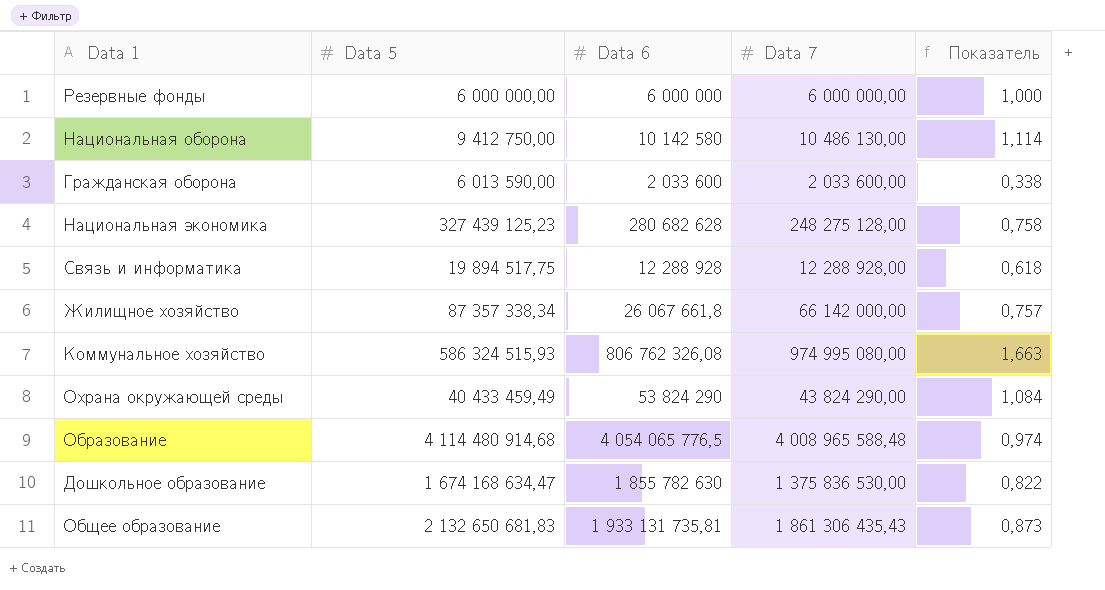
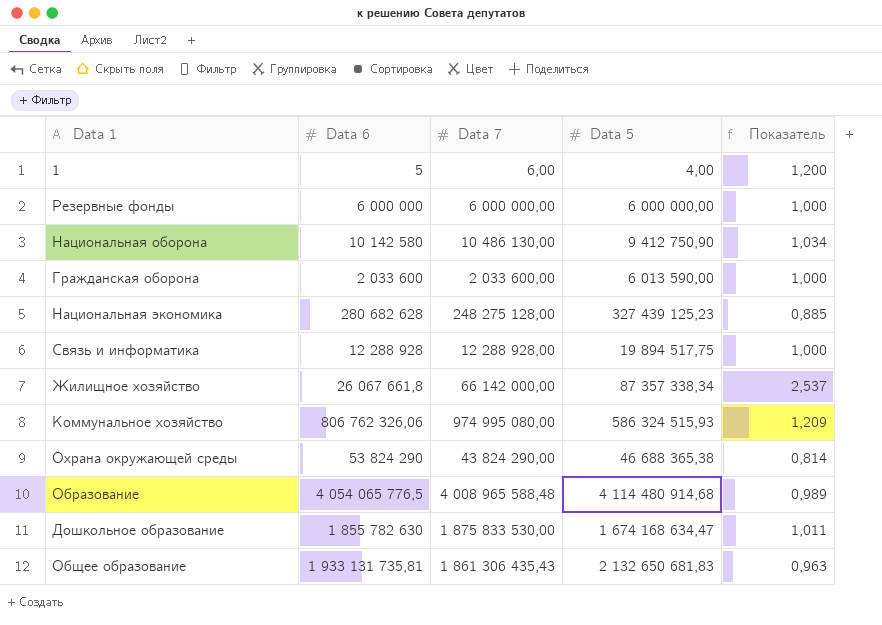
column Data 5 | position: 2 -> 4
column Показатель | formula: [Data 7] / [Data 5] -> [Data 7] / [Data 6]
row 1: none -> 5 | 6,00 | 4,00 | 1,200
Национальная оборона | Data 5: 9 412 750,00 -> 9 412 750,90
Коммунальное хозяйство | Data 6: 806 762 326,08 -> 806 762 326,06
Охрана окружающей среды | Data 5: 40 433 459,49 -> 46 688 365,38
Дошкольное образование | Data 7: 1 375 836 530,00 -> 1 875 833 530,00

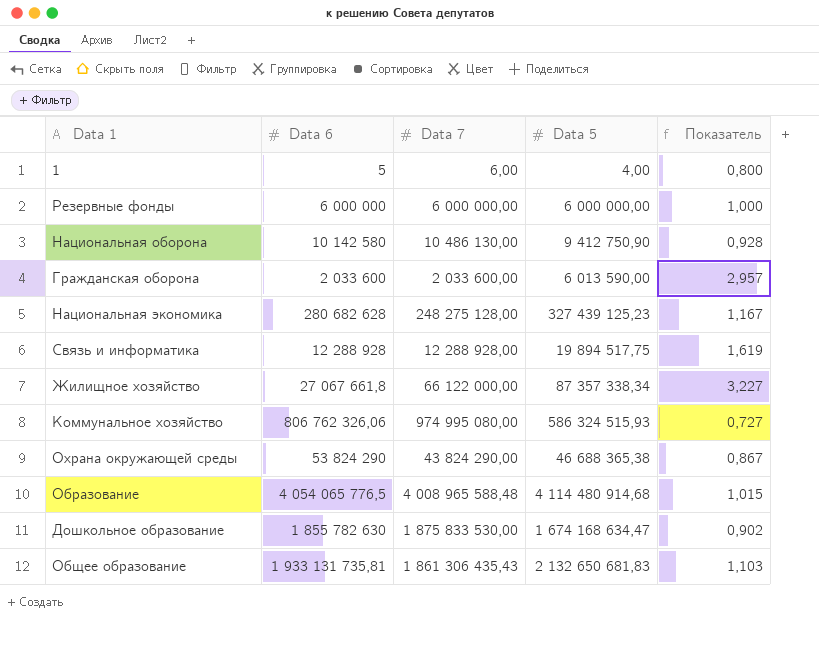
column Показатель | formula: [Data 7] / [Data 6] -> [Data 5] / [Data 6]
Жилищное хозяйство | Data 6: 26 067 661,8 -> 27 067 661,8
Жилищное хозяйство | Data 7: 66 142 000,00 -> 66 122 000,00

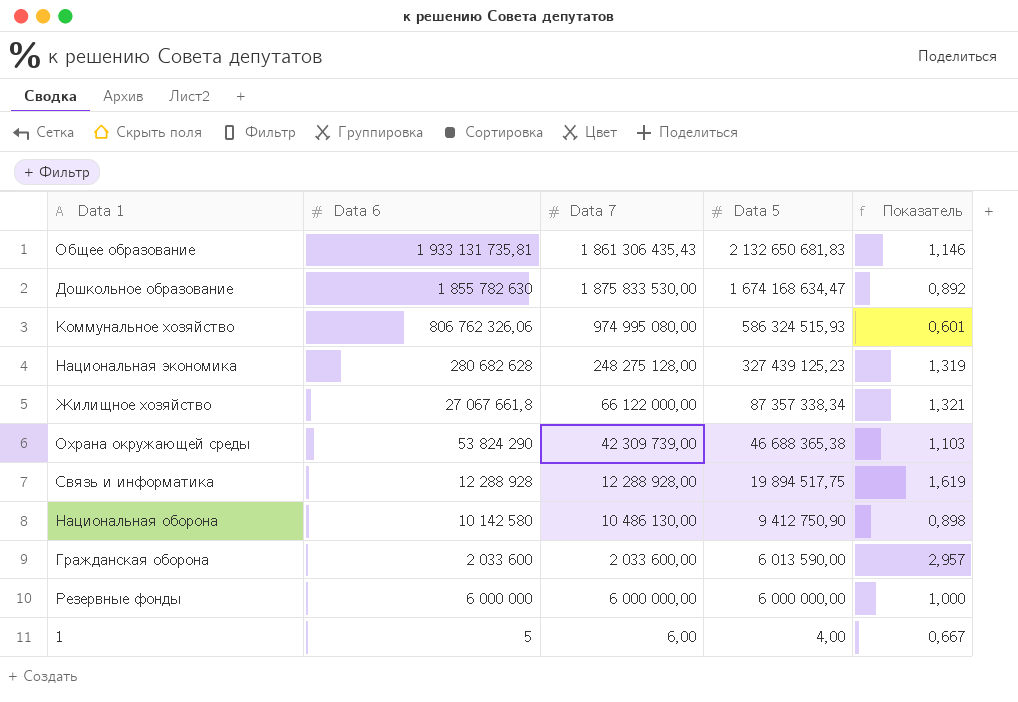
row order: none -> Data 5 descending
column Показатель | formula: [Data 5] / [Data 6] -> [Data 5] / [Data 7]
row Образование: 4 054 065 776,5 | 4 008 965 588,48 | 4 114 480 914,68 | 1,015 -> none
Охрана окружающей среды | Data 7: 43 824 290,00 -> 42 309 739,00

